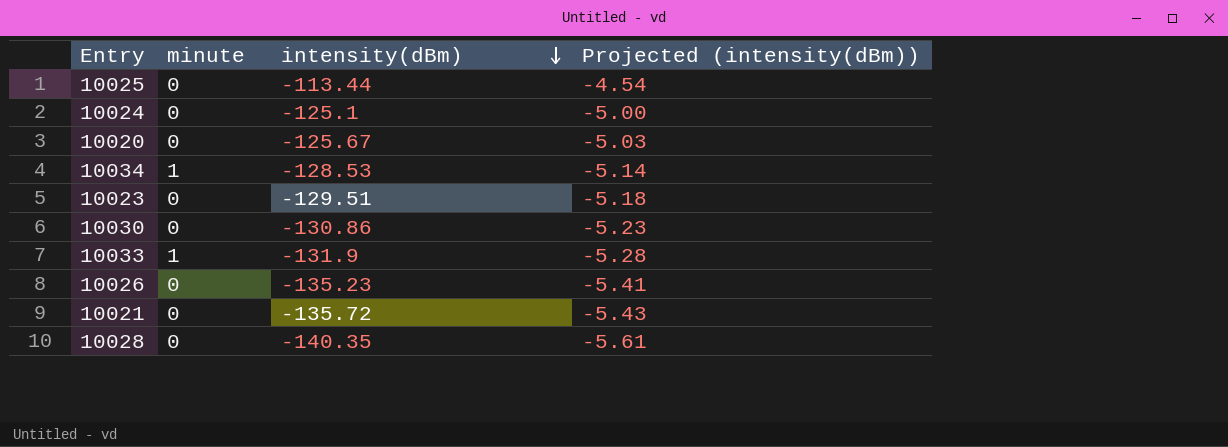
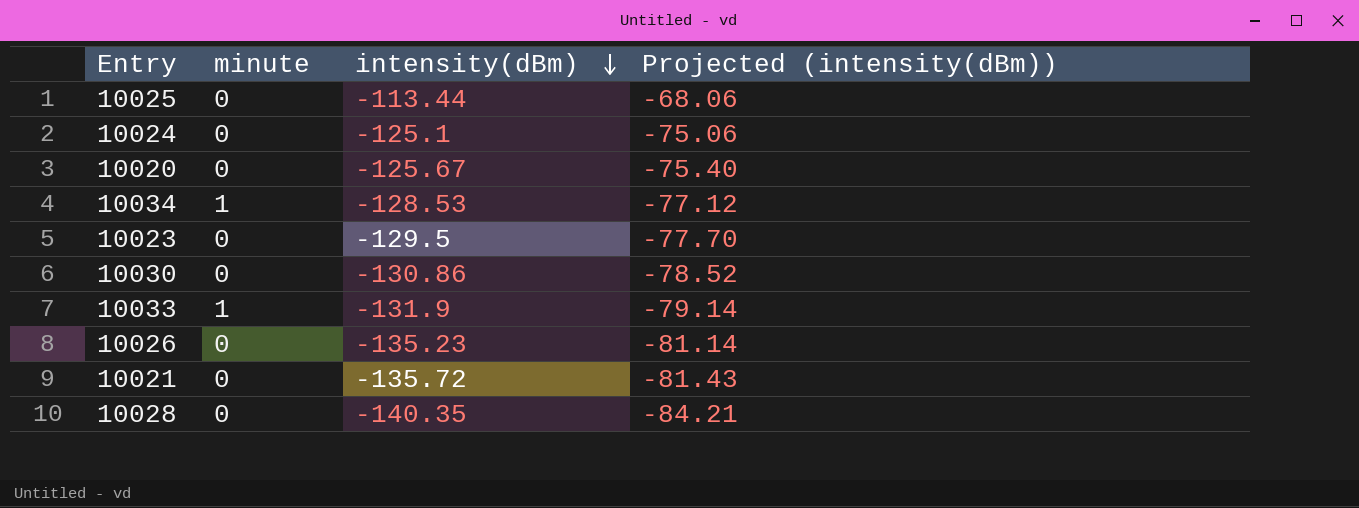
column Projected (intensity(dBm)) | formula: [intensity(dBm)] * 0.04 -> [intensity(dBm)] * 0.6
10023 | intensity(dBm): -129.51 -> -129.5

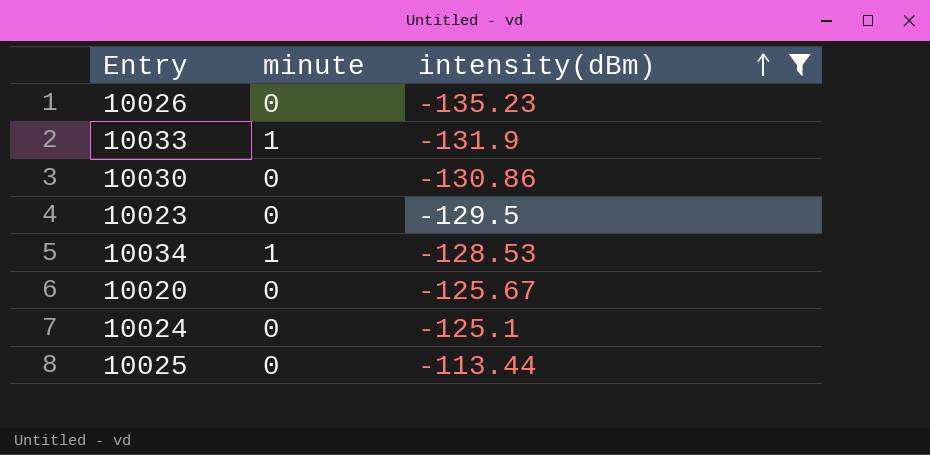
filter: none -> intensity(dBm) >= -135.23
row order: intensity(dBm) descending -> intensity(dBm) ascending
column Projected (intensity(dBm)) | formula: [intensity(dBm)] * 0.6 -> none

